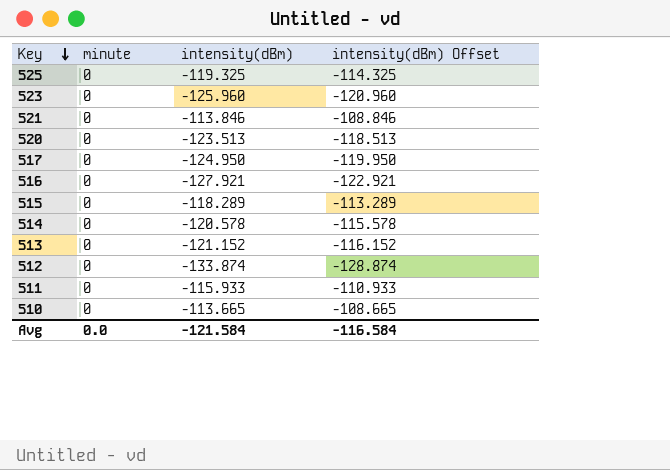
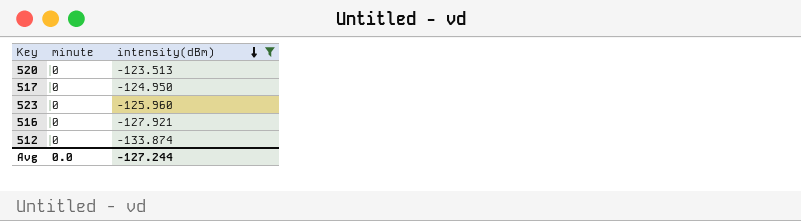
filter: none -> intensity(dBm) <= -123.513
row order: Key descending -> intensity(dBm) descending
column intensity(dBm) Offset | formula: [intensity(dBm)] + 5 -> none
Avg | intensity(dBm): -121.584 -> -127.244

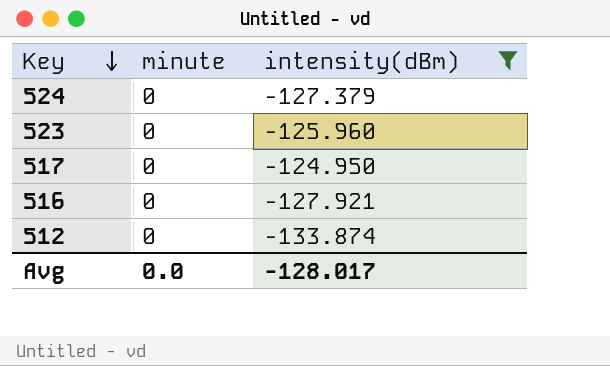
row order: intensity(dBm) descending -> Key descending
row 520: 0 | -123.513 -> none
row 524: none -> 0 | -127.379
Avg | intensity(dBm): -127.244 -> -128.017

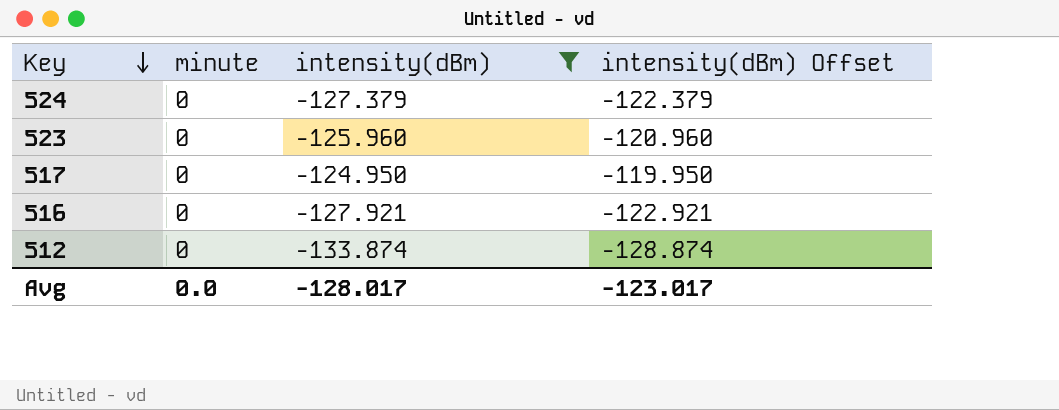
column intensity(dBm) Offset | formula: none -> [intensity(dBm)] + 5

